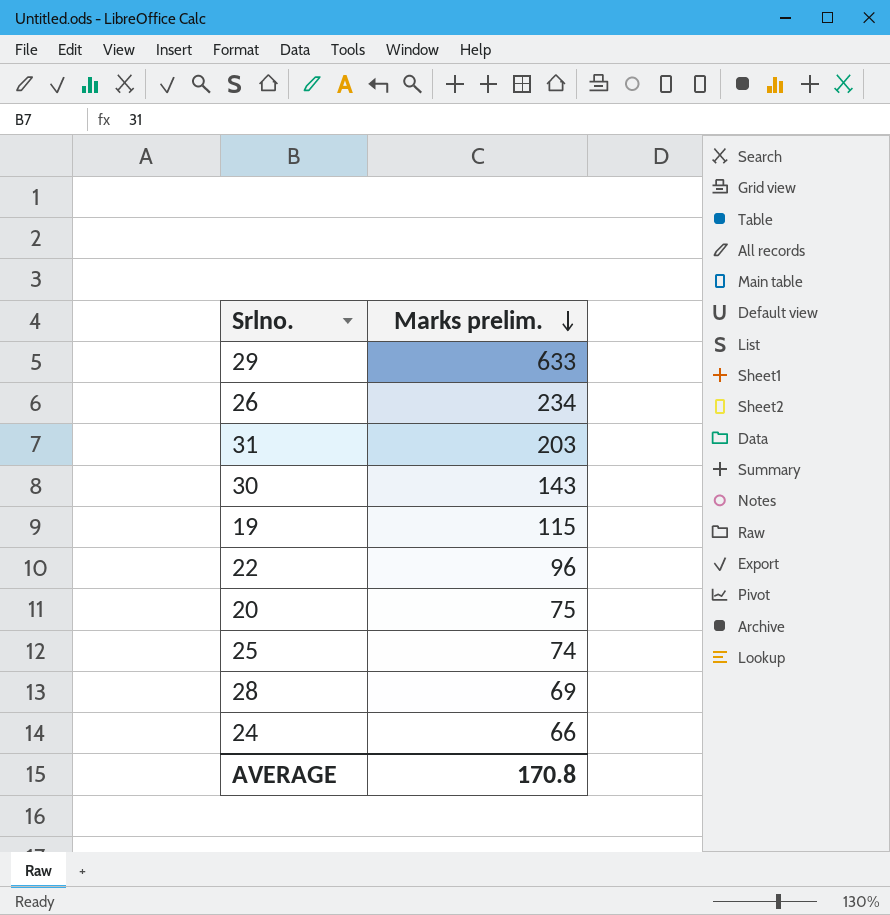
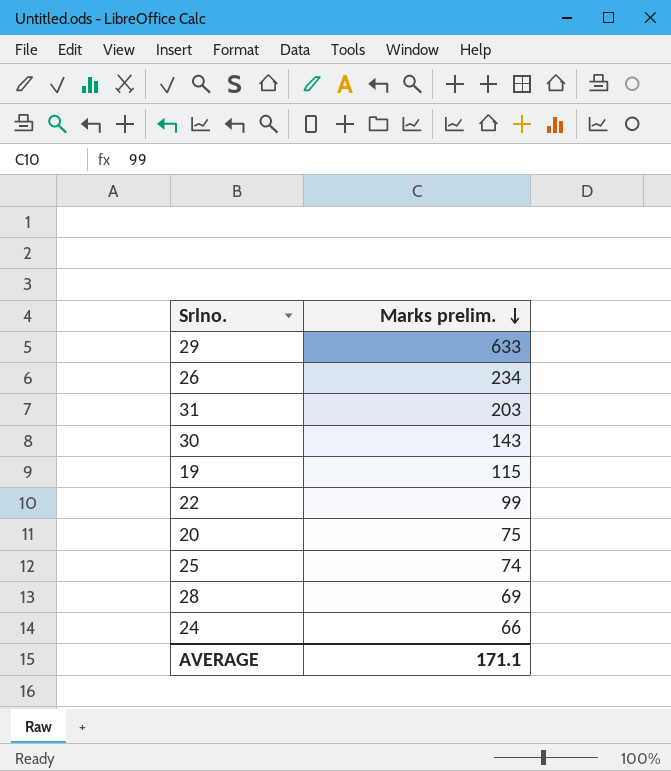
22 | Marks prelim.: 96 -> 99
AVERAGE | Marks prelim.: 170.8 -> 171.1

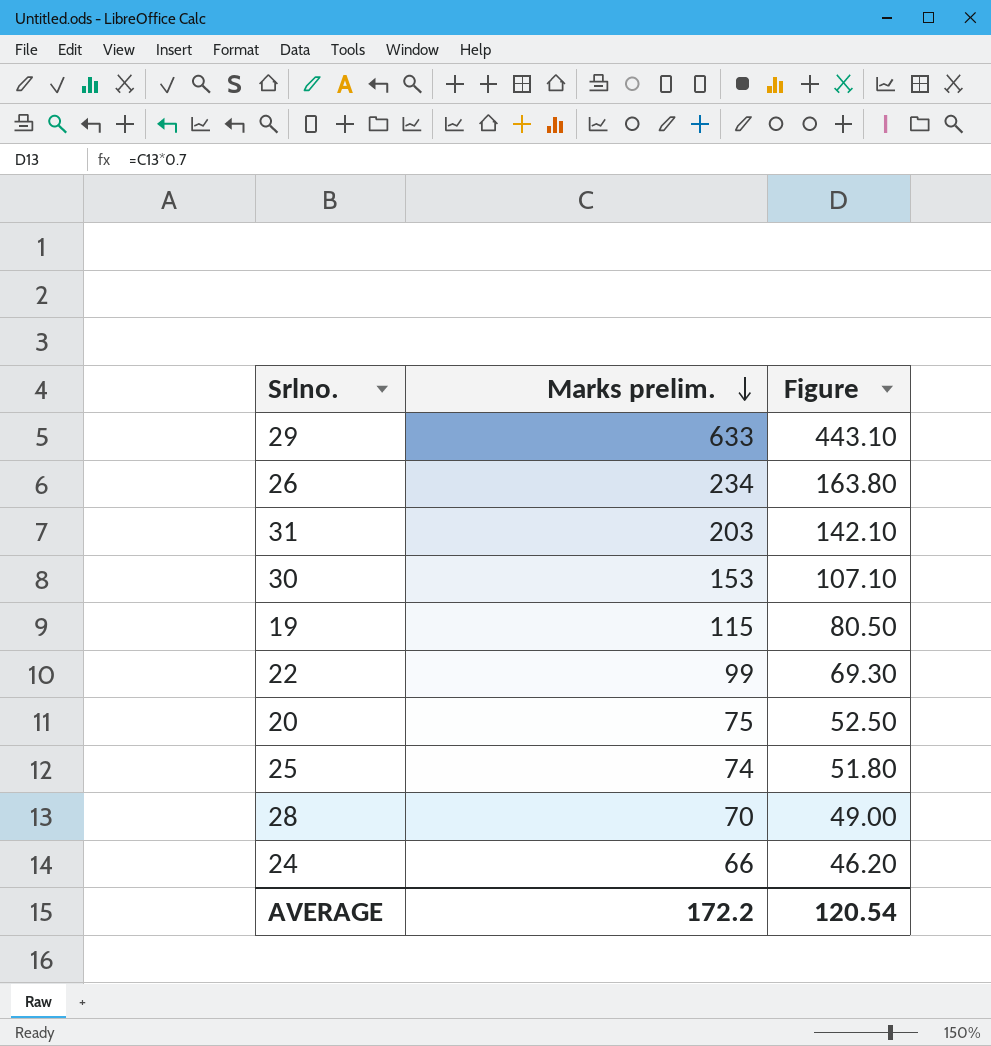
column Figure | formula: none -> [Marks prelim.] * 0.7
30 | Marks prelim.: 143 -> 153
28 | Marks prelim.: 69 -> 70
AVERAGE | Marks prelim.: 171.1 -> 172.2

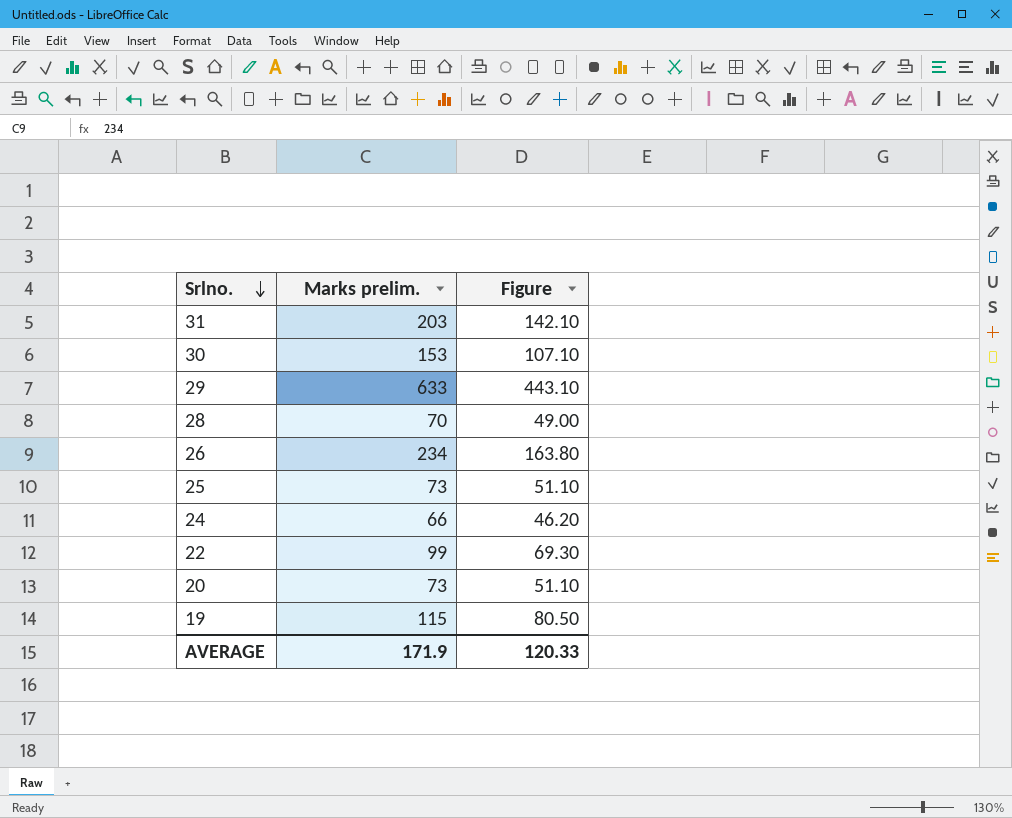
row order: Marks prelim. descending -> Srlno. descending
25 | Marks prelim.: 74 -> 73
25 | Figure: 51.80 -> 51.10
20 | Marks prelim.: 75 -> 73
20 | Figure: 52.50 -> 51.10
AVERAGE | Marks prelim.: 172.2 -> 171.9
AVERAGE | Figure: 120.54 -> 120.33

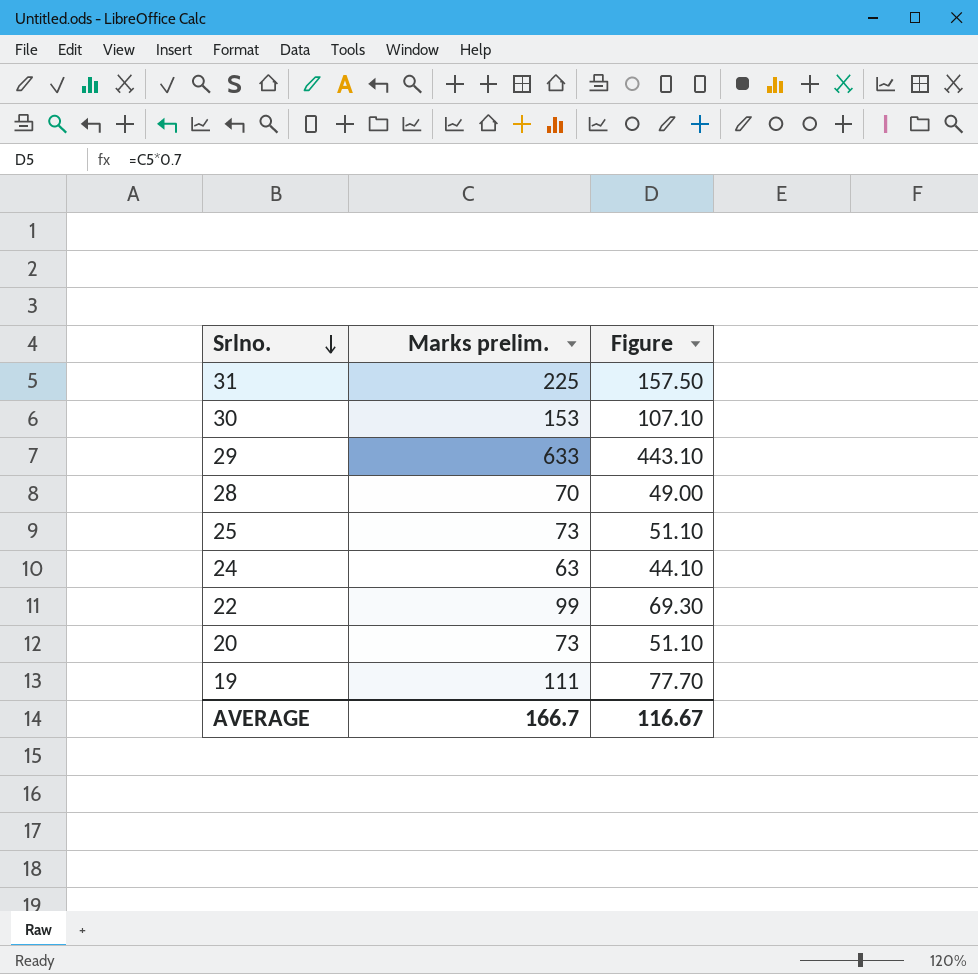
row 26: 234 | 163.80 -> none
31 | Marks prelim.: 203 -> 225
31 | Figure: 142.10 -> 157.50
24 | Marks prelim.: 66 -> 63
24 | Figure: 46.20 -> 44.10
19 | Marks prelim.: 115 -> 111
19 | Figure: 80.50 -> 77.70
AVERAGE | Marks prelim.: 171.9 -> 166.7
AVERAGE | Figure: 120.33 -> 116.67

